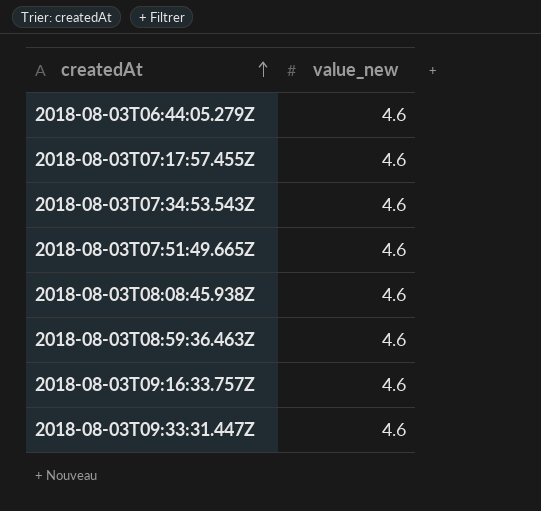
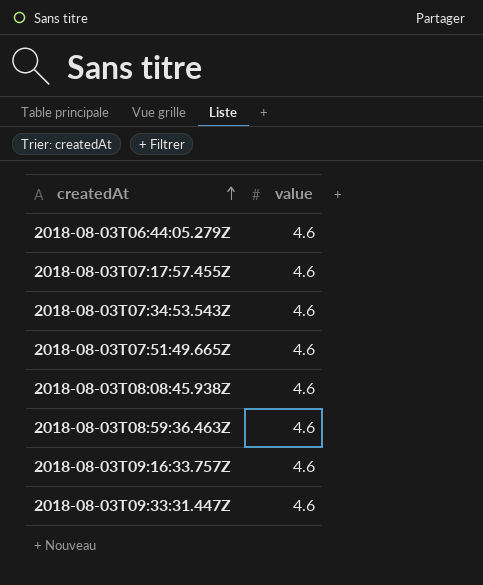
column name: value_new -> value

